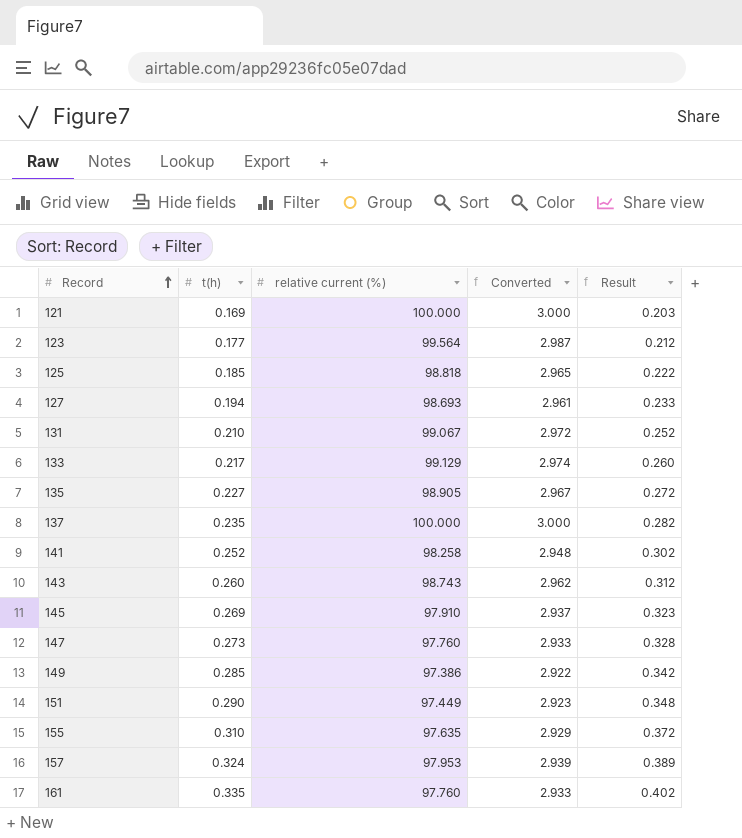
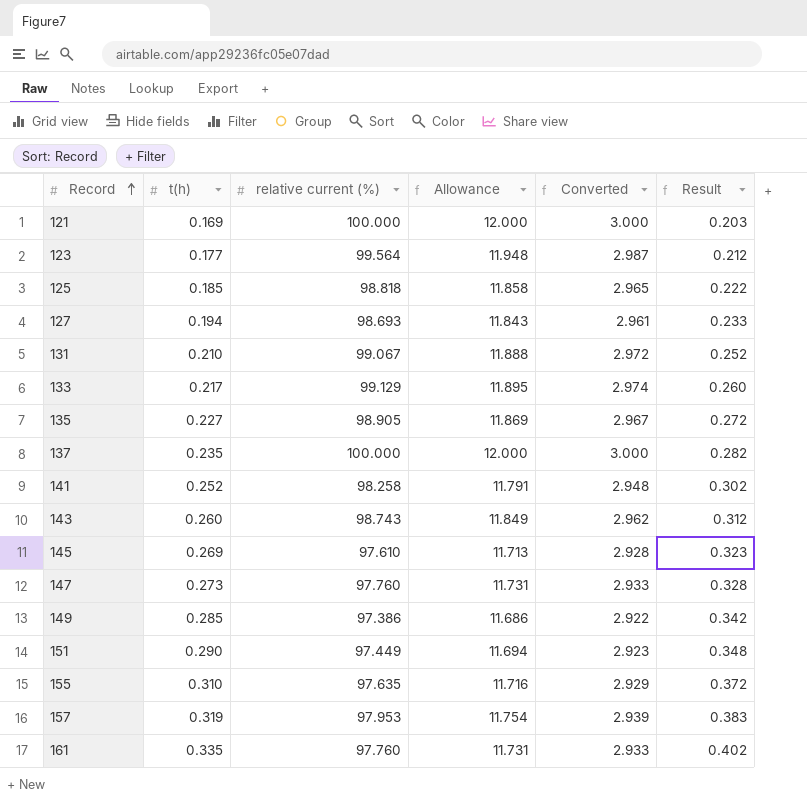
column Allowance | formula: none -> [relative current (%)] * 0.12
145 | relative current (%): 97.910 -> 97.610
145 | Converted: 2.937 -> 2.928
157 | t(h): 0.324 -> 0.319
157 | Result: 0.389 -> 0.383

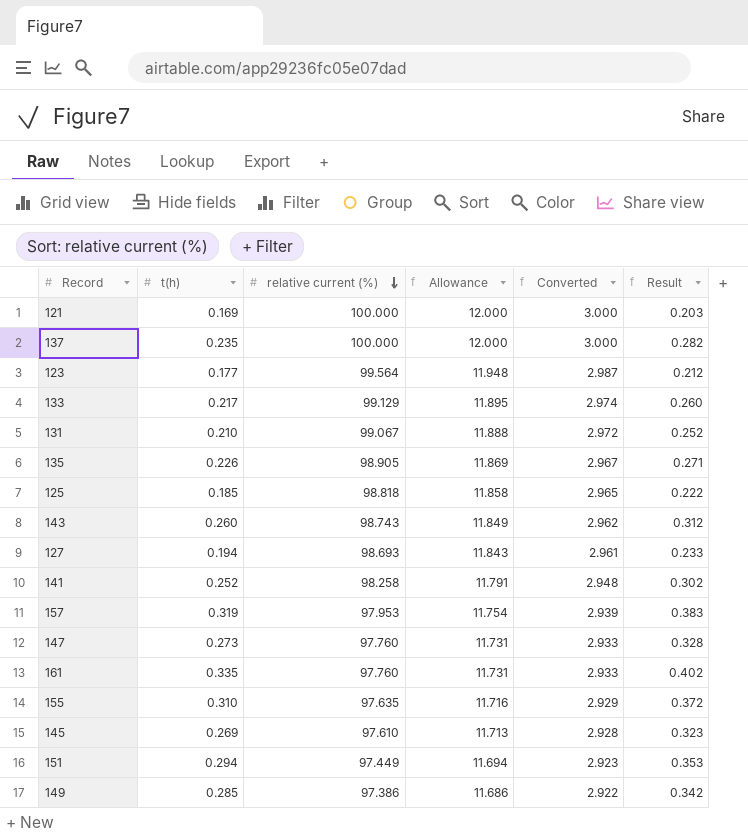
row order: Record ascending -> relative current (%) descending
135 | t(h): 0.227 -> 0.226
135 | Result: 0.272 -> 0.271
151 | t(h): 0.290 -> 0.294
151 | Result: 0.348 -> 0.353

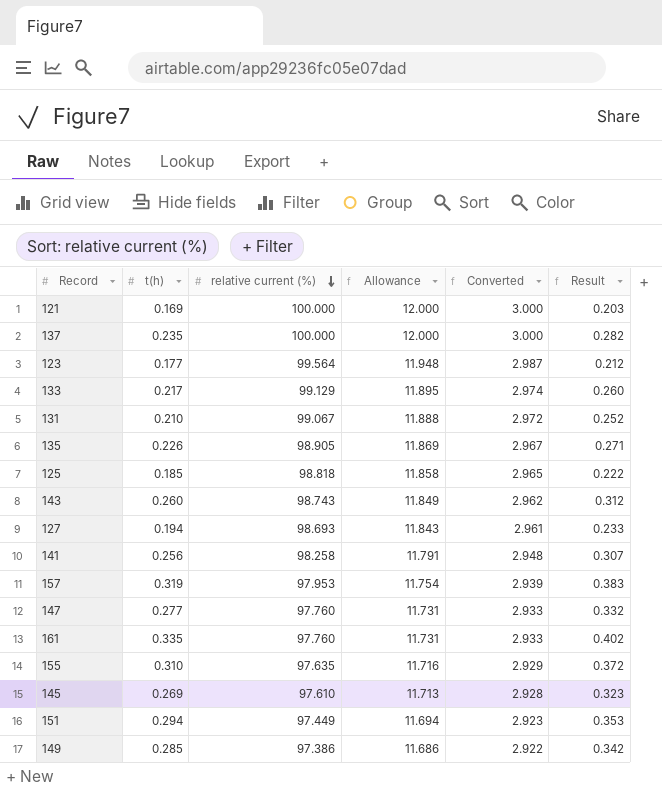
141 | t(h): 0.252 -> 0.256
141 | Result: 0.302 -> 0.307
147 | t(h): 0.273 -> 0.277
147 | Result: 0.328 -> 0.332

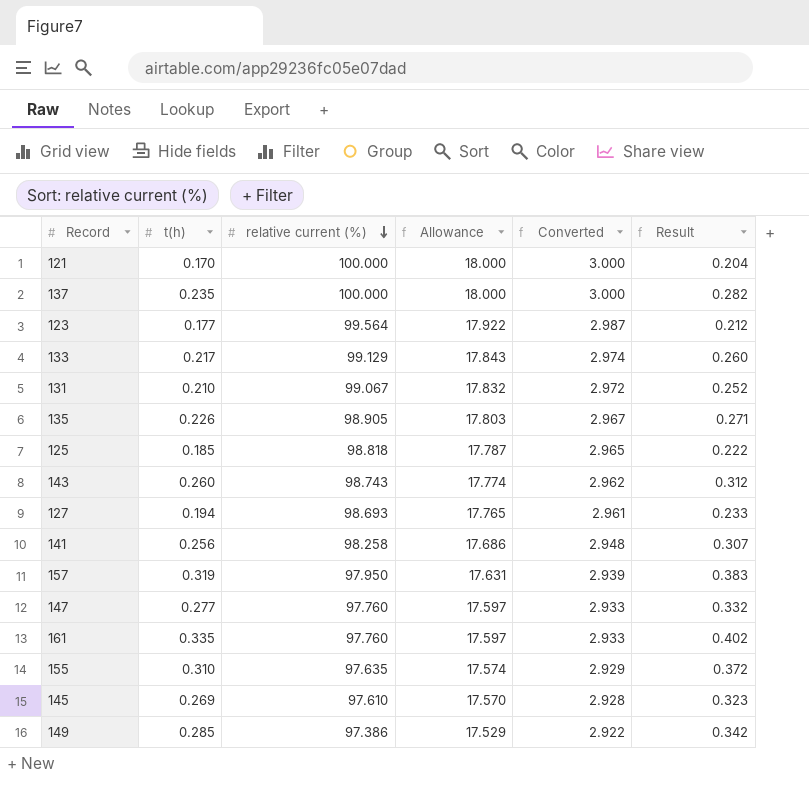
column Allowance | formula: [relative current (%)] * 0.12 -> [relative current (%)] * 0.18
row 151: 0.294 | 97.449 | 11.694 | 2.923 | 0.353 -> none
121 | t(h): 0.169 -> 0.170
121 | Result: 0.203 -> 0.204
157 | relative current (%): 97.953 -> 97.950

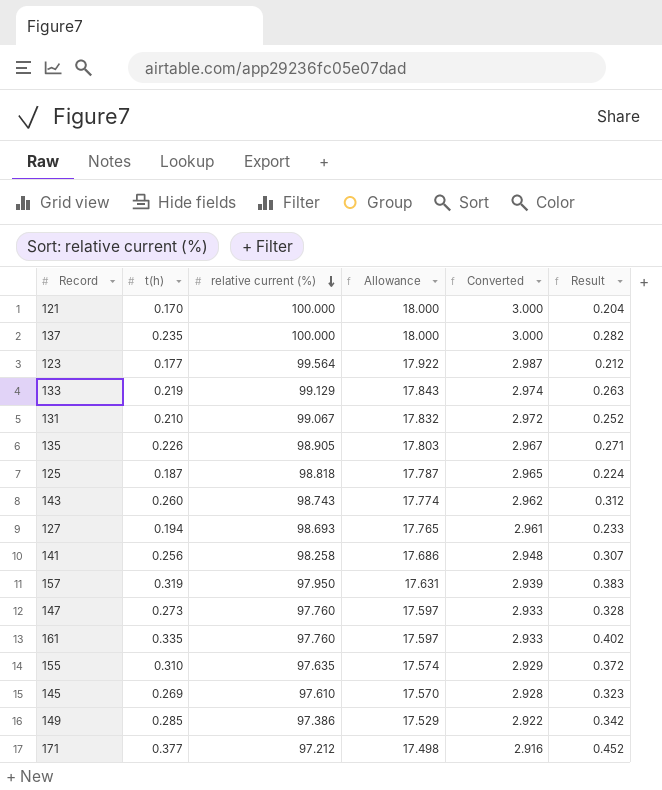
133 | t(h): 0.217 -> 0.219
133 | Result: 0.260 -> 0.263
125 | t(h): 0.185 -> 0.187
125 | Result: 0.222 -> 0.224
147 | t(h): 0.277 -> 0.273
147 | Result: 0.332 -> 0.328
row 171: none -> 0.377 | 97.212 | 17.498 | 2.916 | 0.452

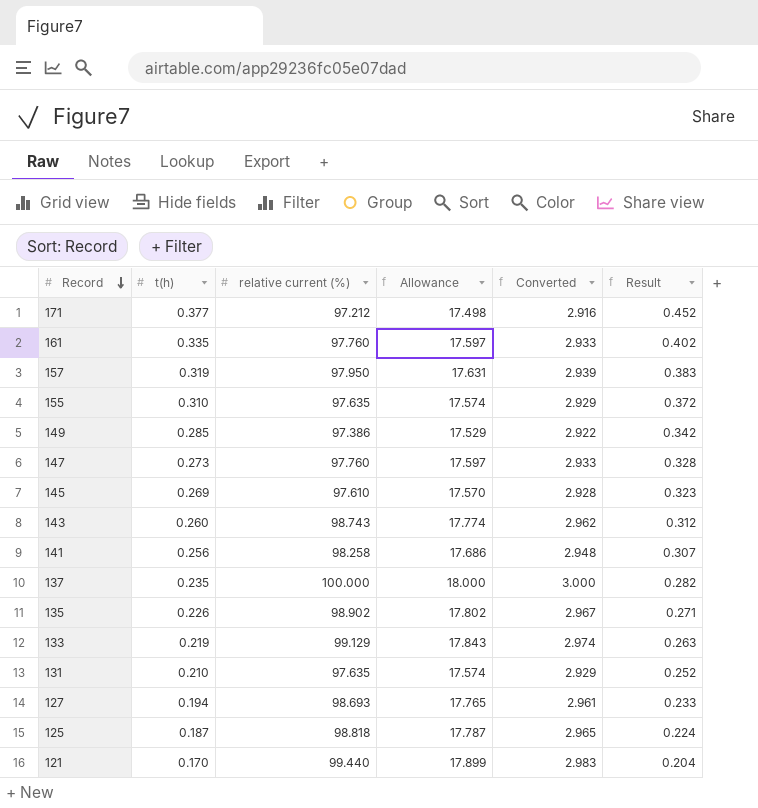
row order: relative current (%) descending -> Record descending
row 123: 0.177 | 99.564 | 17.922 | 2.987 | 0.212 -> none
135 | relative current (%): 98.905 -> 98.902
135 | Allowance: 17.803 -> 17.802
131 | relative current (%): 99.067 -> 97.635
131 | Allowance: 17.832 -> 17.574
131 | Converted: 2.972 -> 2.929
121 | relative current (%): 100.000 -> 99.440
121 | Allowance: 18.000 -> 17.899
121 | Converted: 3.000 -> 2.983

